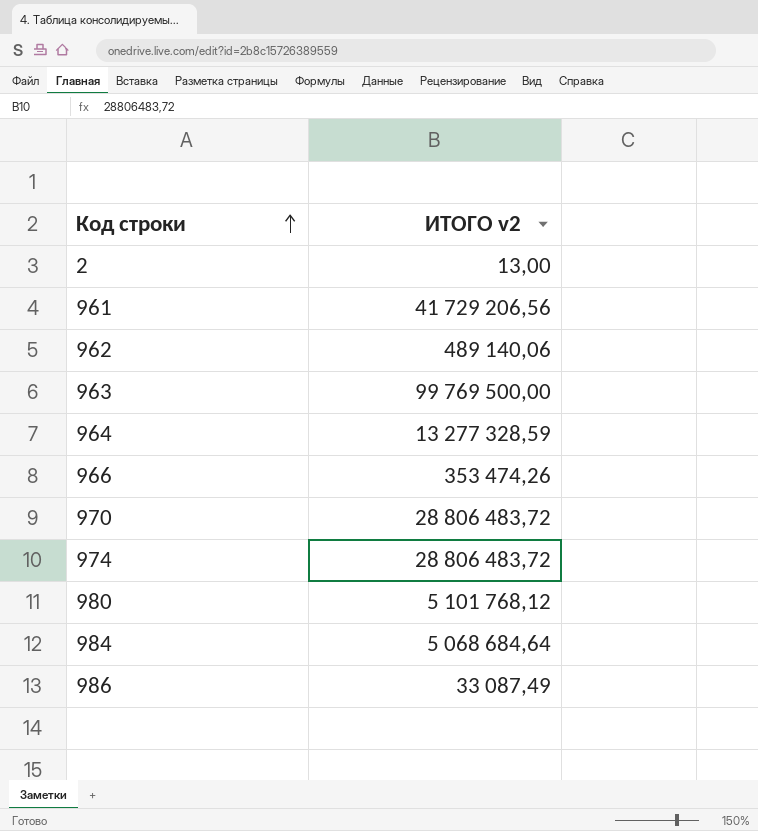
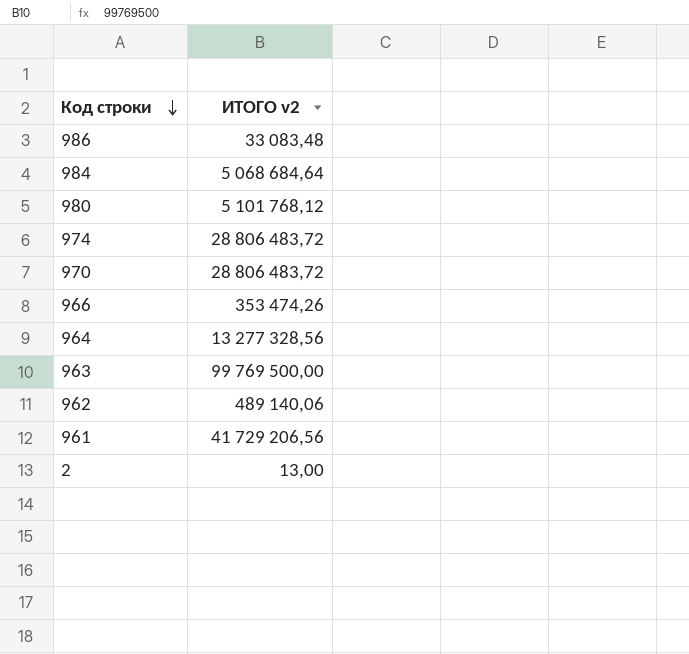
row order: Код строки ascending -> Код строки descending
986 | ИТОГО v2: 33 087,49 -> 33 083,48
964 | ИТОГО v2: 13 277 328,59 -> 13 277 328,56

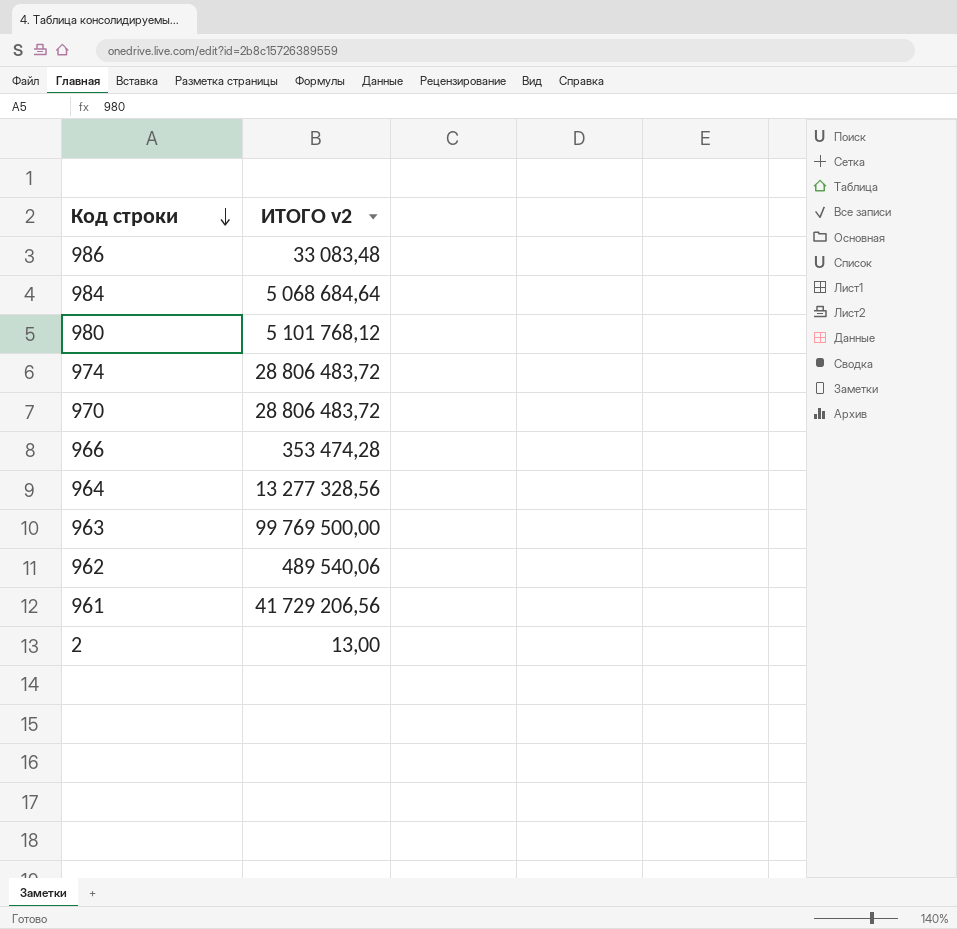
966 | ИТОГО v2: 353 474,26 -> 353 474,28
962 | ИТОГО v2: 489 140,06 -> 489 540,06

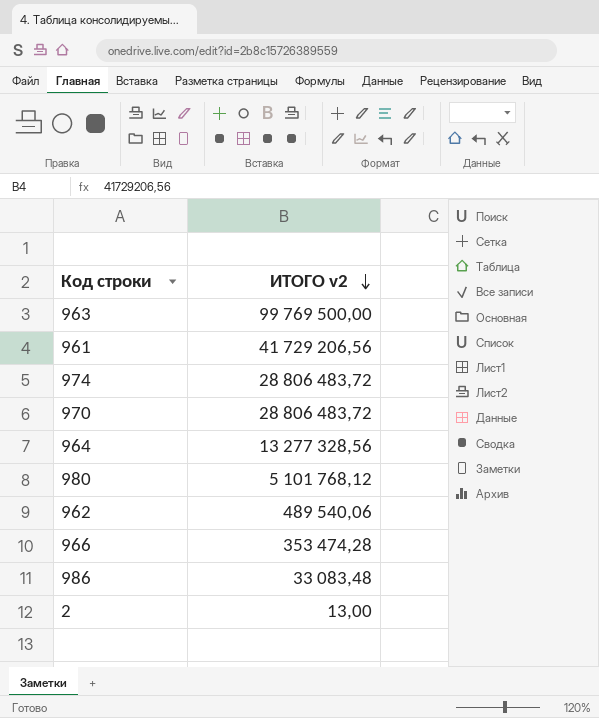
row order: Код строки descending -> ИТОГО v2 descending
row 984: 5 068 684,64 -> none

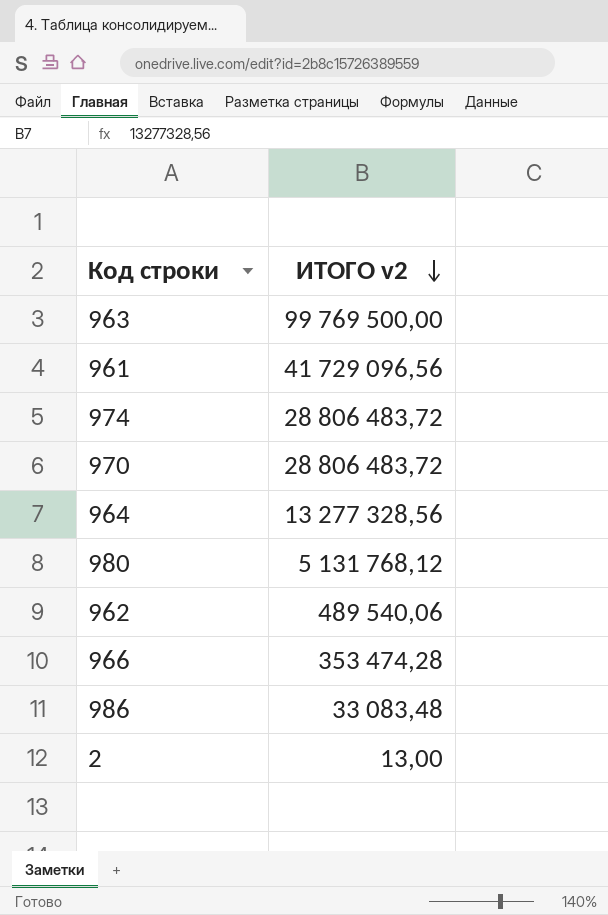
961 | ИТОГО v2: 41 729 206,56 -> 41 729 096,56
980 | ИТОГО v2: 5 101 768,12 -> 5 131 768,12

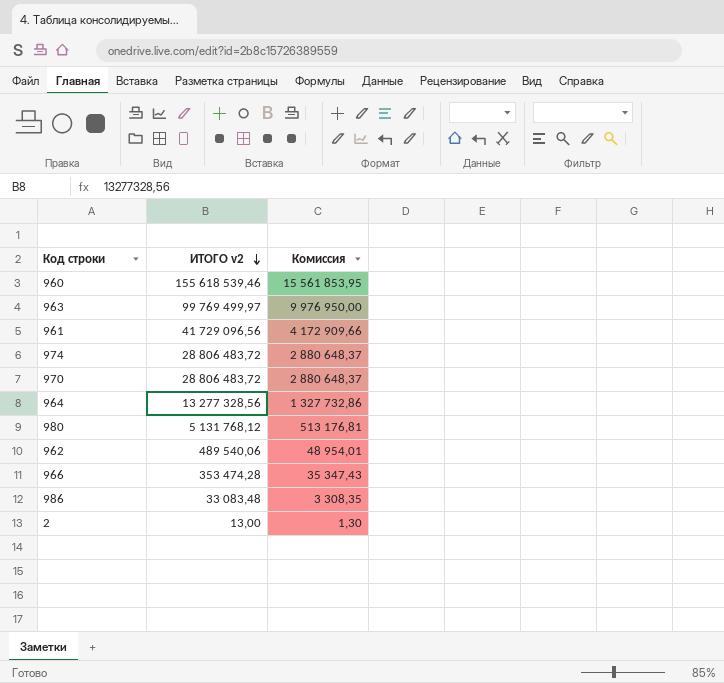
column Комиссия | formula: none -> [ИТОГО v2] * 0,1
row 960: none -> 155 618 539,46 | 15 561 853,95
963 | ИТОГО v2: 99 769 500,00 -> 99 769 499,97

